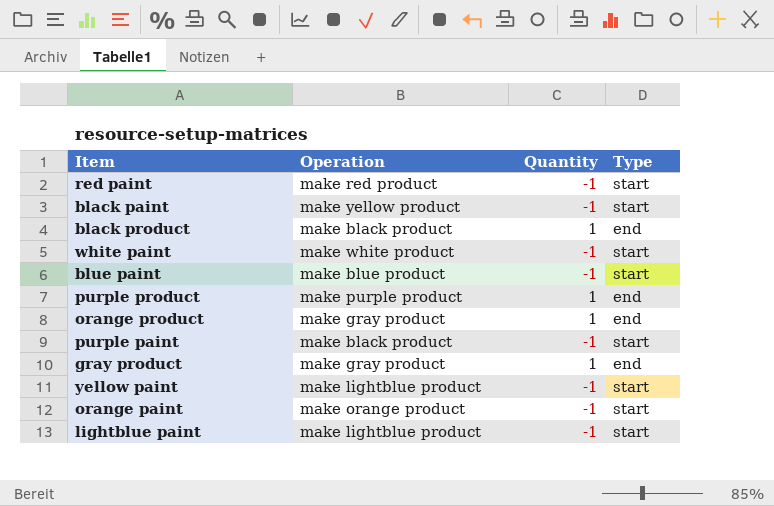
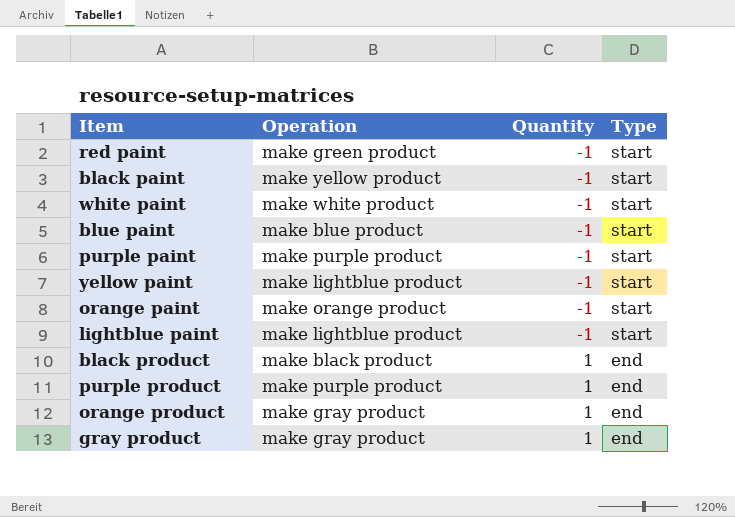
row order: none -> Quantity ascending
red paint | Operation: make red product -> make green product
purple paint | Operation: make black product -> make purple product

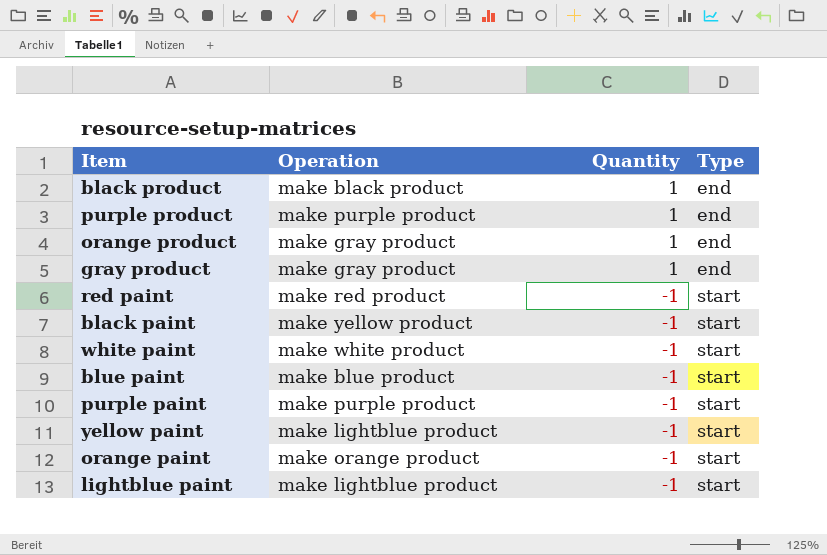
row order: Quantity ascending -> Quantity descending
red paint | Operation: make green product -> make red product

